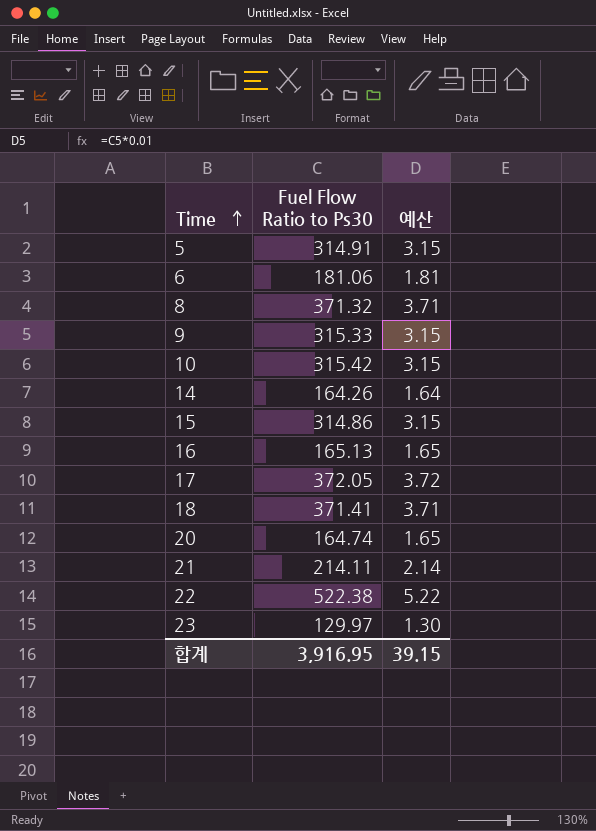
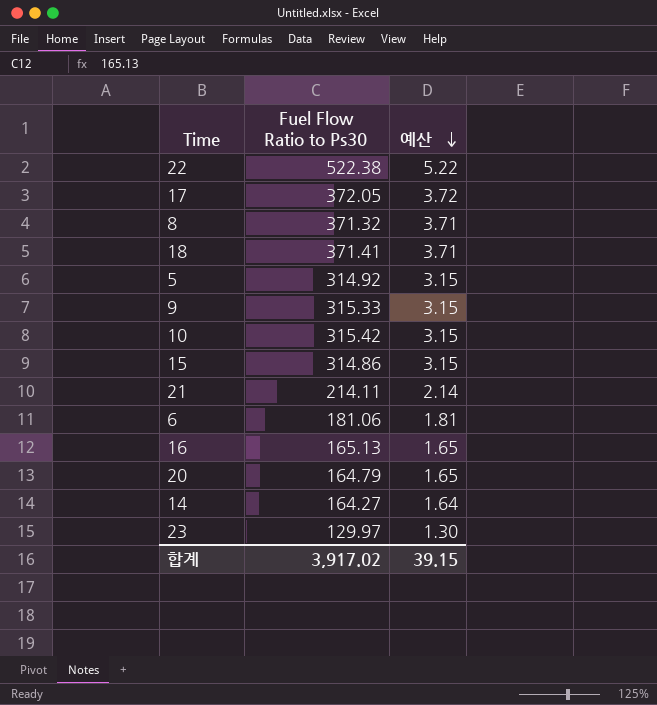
row order: Time ascending -> 예산 descending
5 | Fuel Flow Ratio to Ps30: 314.91 -> 314.92
20 | Fuel Flow Ratio to Ps30: 164.74 -> 164.79
14 | Fuel Flow Ratio to Ps30: 164.26 -> 164.27
합계 | Fuel Flow Ratio to Ps30: 3,916.95 -> 3,917.02

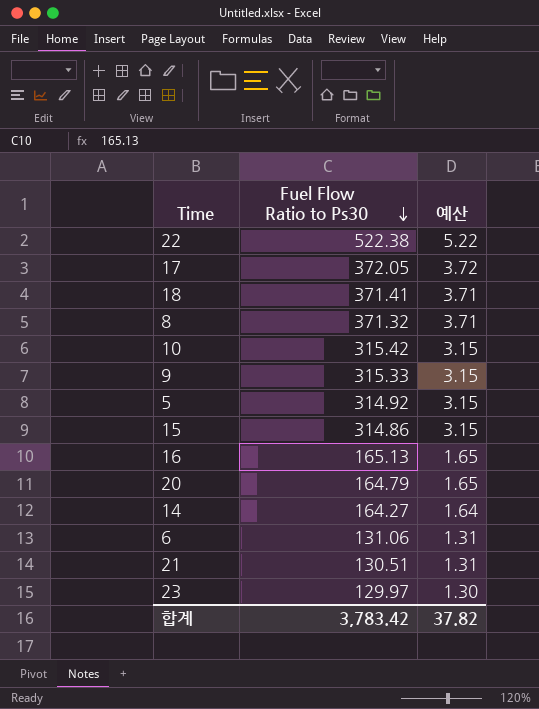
row order: 예산 descending -> Fuel Flow Ratio to Ps30 descending
6 | Fuel Flow Ratio to Ps30: 181.06 -> 131.06
6 | 예산: 1.81 -> 1.31
21 | Fuel Flow Ratio to Ps30: 214.11 -> 130.51
21 | 예산: 2.14 -> 1.31
합계 | Fuel Flow Ratio to Ps30: 3,917.02 -> 3,783.42
합계 | 예산: 39.15 -> 37.82

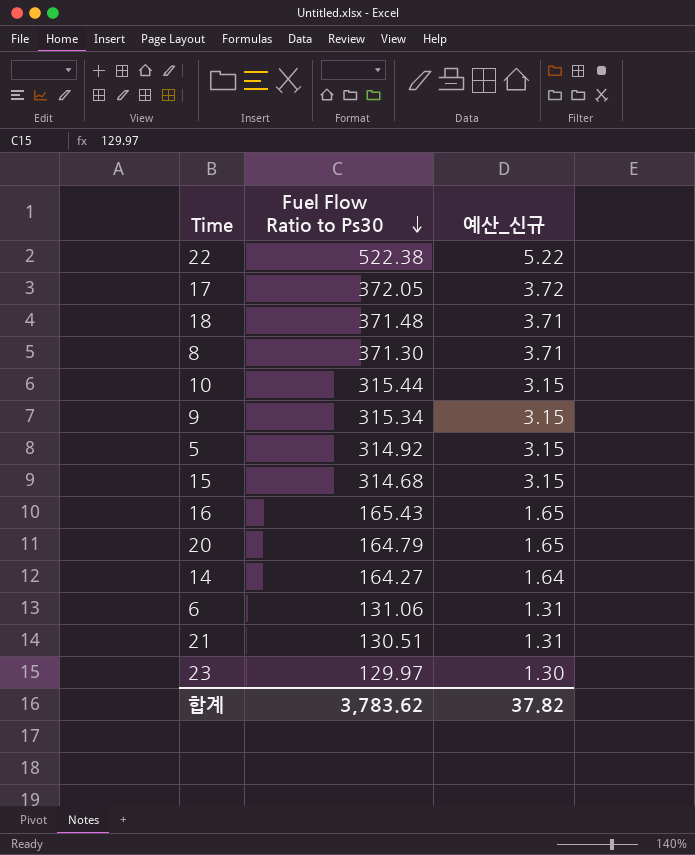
column name: 예산 -> 예산_신규
18 | Fuel Flow Ratio to Ps30: 371.41 -> 371.48
8 | Fuel Flow Ratio to Ps30: 371.32 -> 371.30
10 | Fuel Flow Ratio to Ps30: 315.42 -> 315.44
9 | Fuel Flow Ratio to Ps30: 315.33 -> 315.34
15 | Fuel Flow Ratio to Ps30: 314.86 -> 314.68
16 | Fuel Flow Ratio to Ps30: 165.13 -> 165.43
합계 | Fuel Flow Ratio to Ps30: 3,783.42 -> 3,783.62

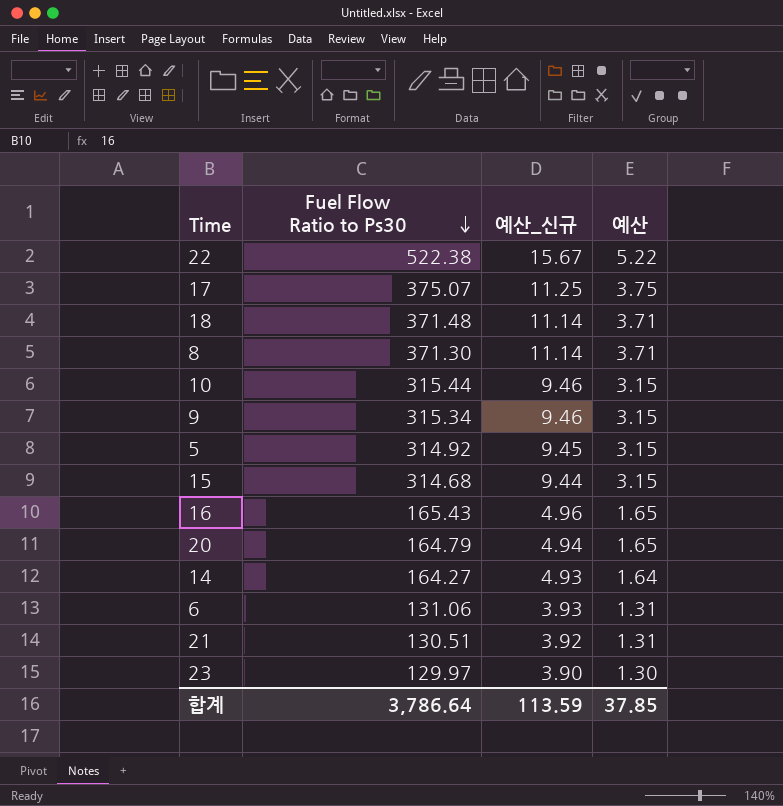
column 예산_신규 | formula: [Fuel Flow Ratio to Ps30] * 0.01 -> [Fuel Flow Ratio to Ps30] * 0.03
column 예산 | formula: none -> [Fuel Flow Ratio to Ps30] * 0.01
17 | Fuel Flow Ratio to Ps30: 372.05 -> 375.07
합계 | Fuel Flow Ratio to Ps30: 3,783.62 -> 3,786.64
합계 | 예산_신규: 37.82 -> 113.59

